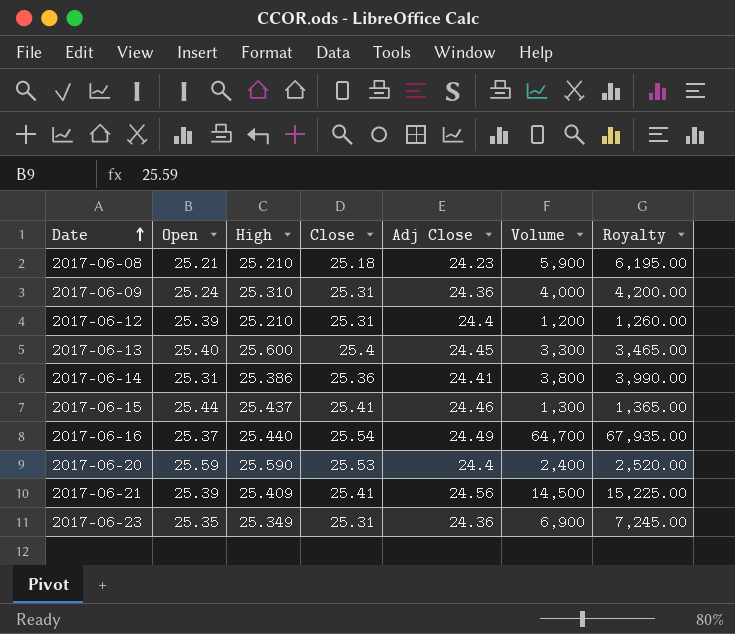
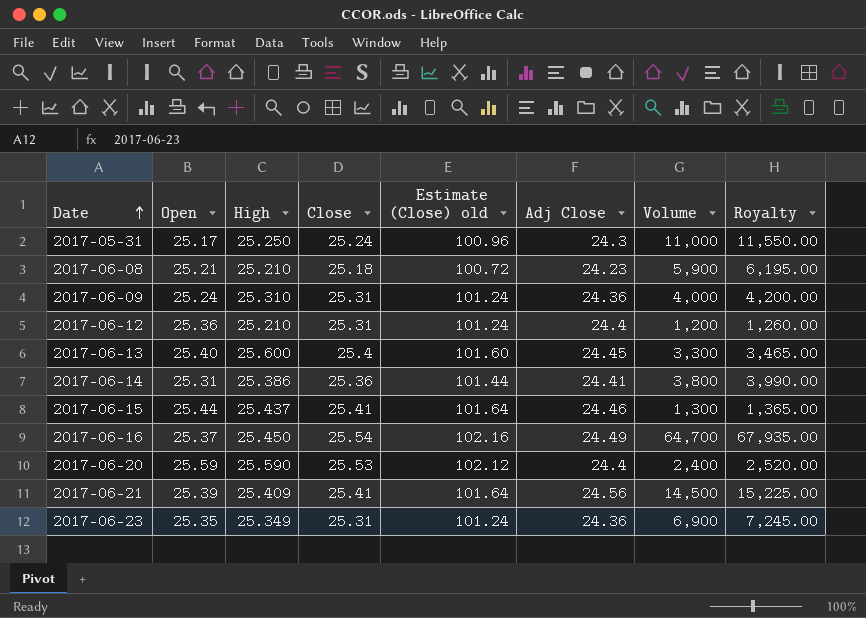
column Estimate (Close) old | formula: none -> [Close] * 4
row 2017-05-31: none -> 25.17 | 25.250 | 25.24 | 100.96 | 24.3 | 11,000 | 11,550.00
2017-06-12 | Open: 25.39 -> 25.36
2017-06-16 | High: 25.440 -> 25.450

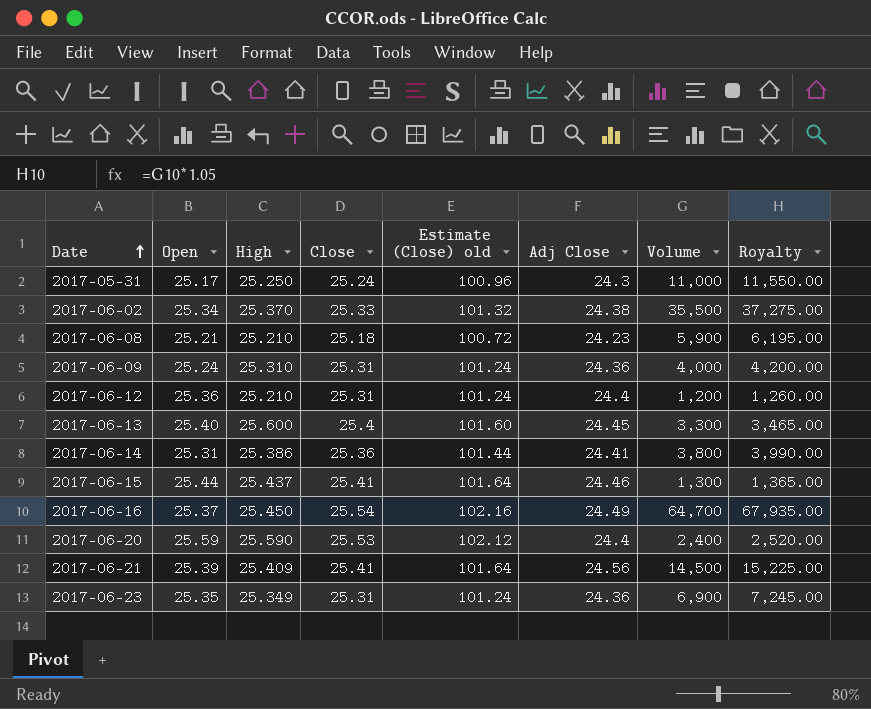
row 2017-06-02: none -> 25.34 | 25.370 | 25.33 | 101.32 | 24.38 | 35,500 | 37,275.00

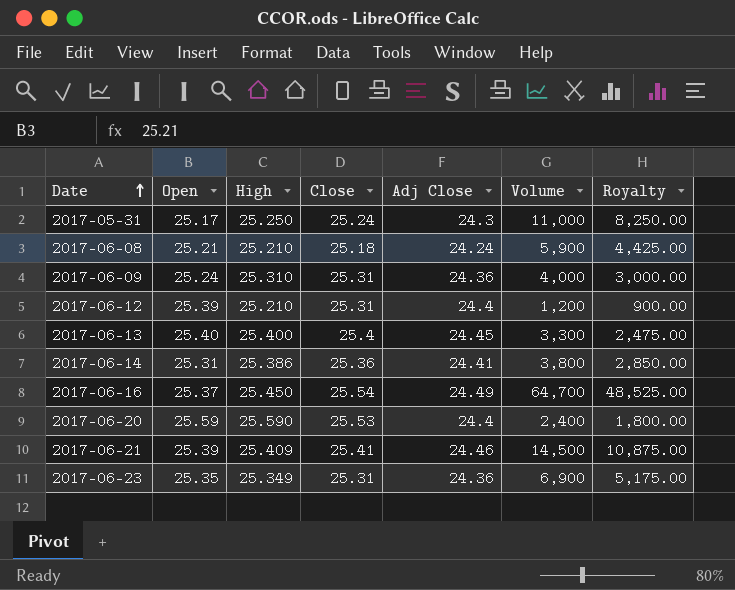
column Estimate (Close) old | formula: [Close] * 4 -> none
column Royalty | formula: [Volume] * 1.05 -> [Volume] * 0.75
row 2017-06-02: 25.34 | 25.370 | 25.33 | 101.32 | 24.38 | 35,500 | 37,275.00 -> none
row 2017-06-15: 25.44 | 25.437 | 25.41 | 101.64 | 24.46 | 1,300 | 1,365.00 -> none
2017-06-08 | Adj Close: 24.23 -> 24.24
2017-06-12 | Open: 25.36 -> 25.39
2017-06-13 | High: 25.600 -> 25.400
2017-06-21 | Adj Close: 24.56 -> 24.46

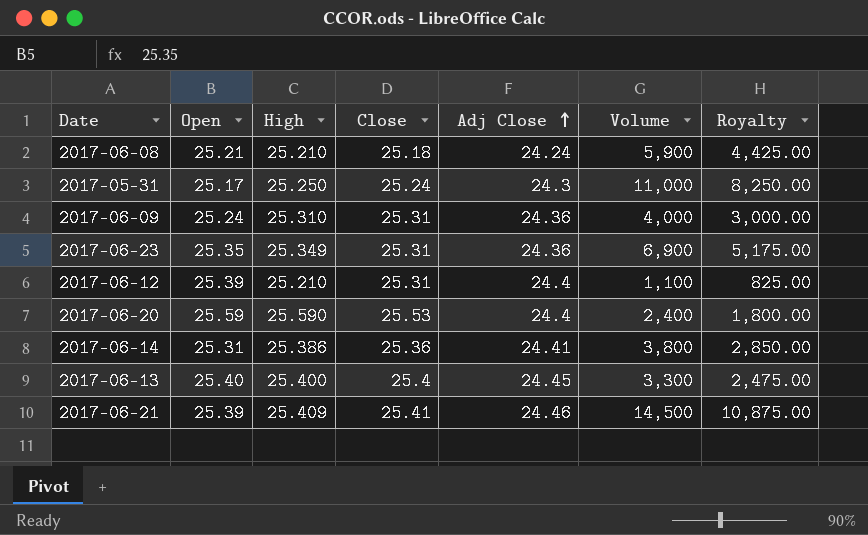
row order: Date ascending -> Adj Close ascending
row 2017-06-16: 25.37 | 25.450 | 25.54 | 24.49 | 64,700 | 48,525.00 -> none
2017-06-12 | Volume: 1,200 -> 1,100
2017-06-12 | Royalty: 900.00 -> 825.00

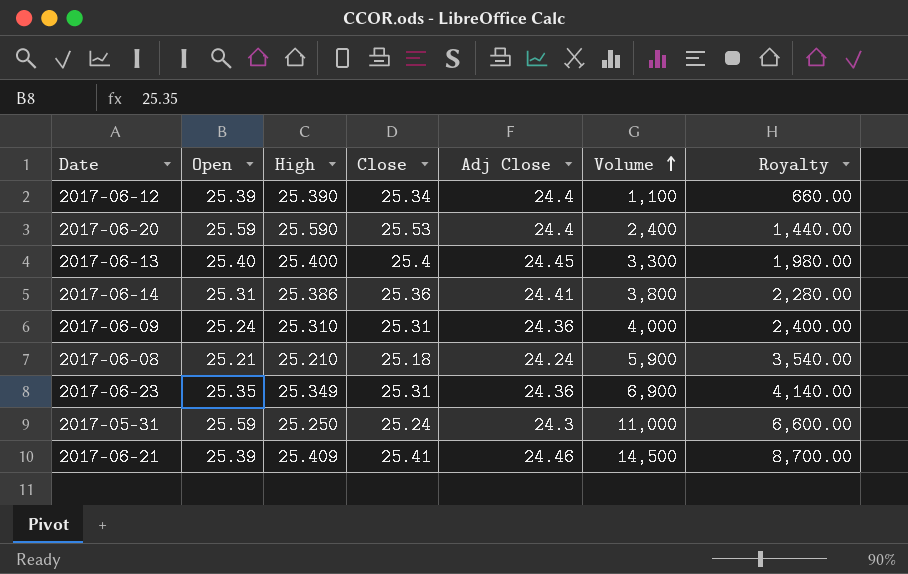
row order: Adj Close ascending -> Volume ascending
column Royalty | formula: [Volume] * 0.75 -> [Volume] * 0.6
2017-06-12 | High: 25.210 -> 25.390
2017-06-12 | Close: 25.31 -> 25.34
2017-05-31 | Open: 25.17 -> 25.59

